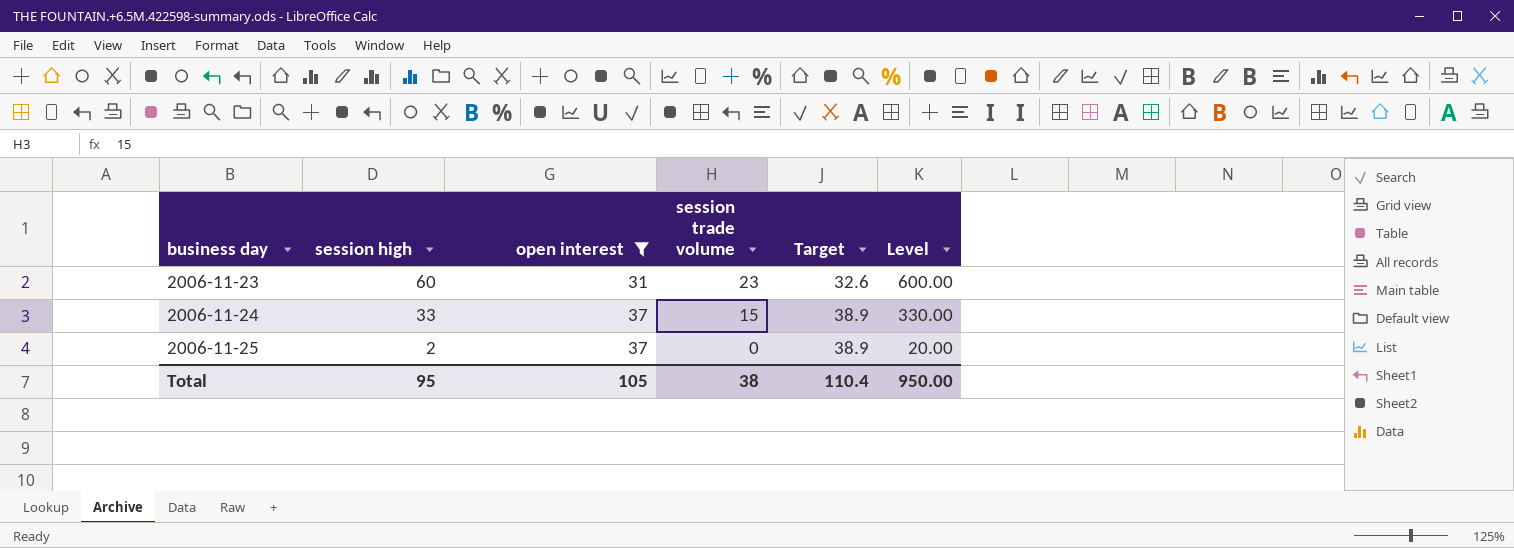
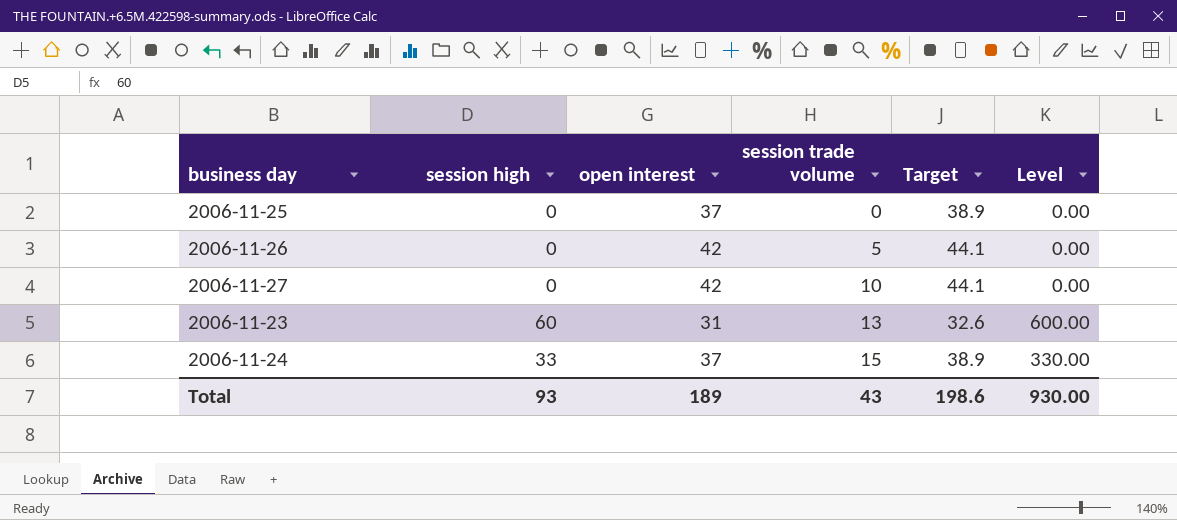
filter: open interest != 42 -> none
row order: business day ascending -> session trade volume ascending
2006-11-25 | session high: 2 -> 0
2006-11-25 | Level: 20.00 -> 0.00
2006-11-23 | session trade volume: 23 -> 13
Total | session high: 95 -> 93
Total | open interest: 105 -> 189
Total | session trade volume: 38 -> 43
Total | Target: 110.4 -> 198.6
Total | Level: 950.00 -> 930.00

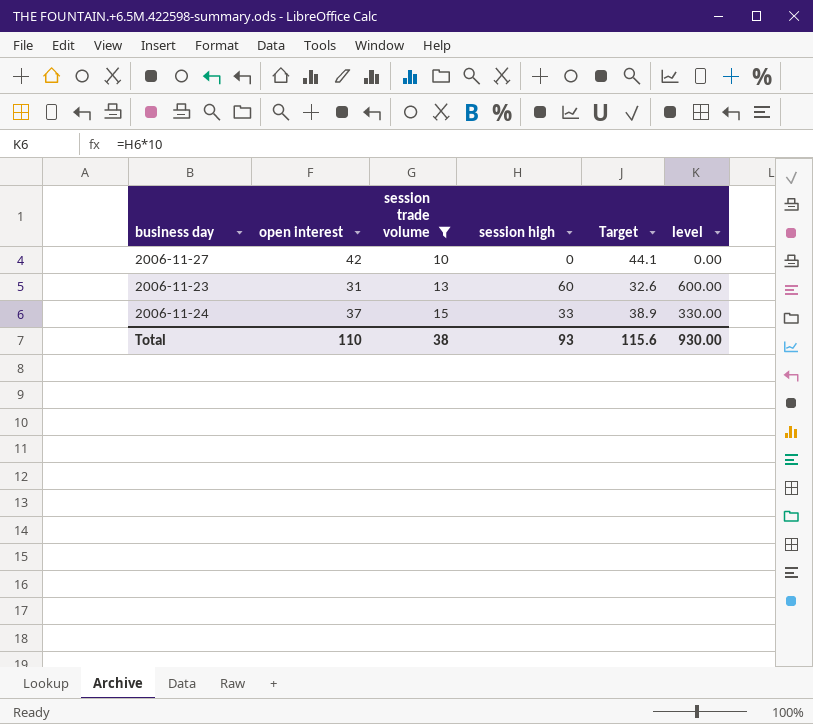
filter: none -> session trade volume >= 10
column session high | position: 2 -> 4
column name: Level -> level
Total | open interest: 189 -> 110
Total | session trade volume: 43 -> 38
Total | Target: 198.6 -> 115.6

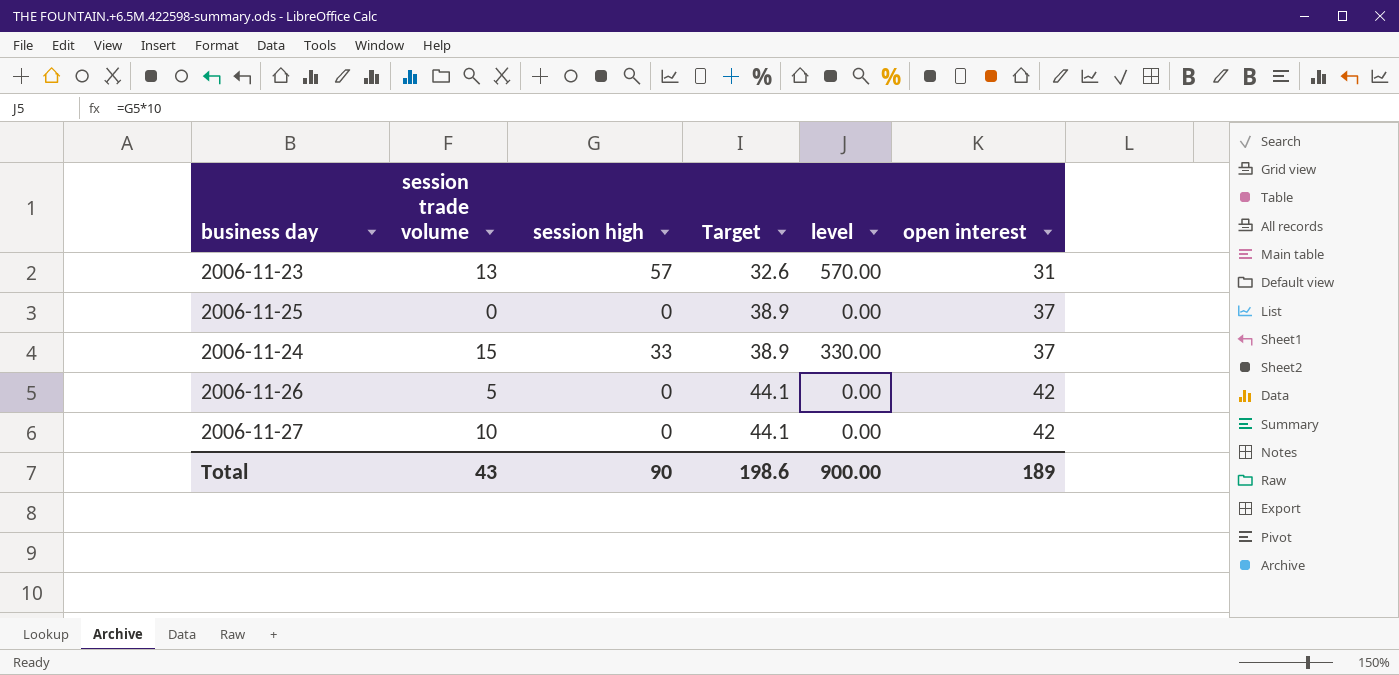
filter: session trade volume >= 10 -> none
row order: session trade volume ascending -> Target ascending
column open interest | position: 2 -> 6
2006-11-23 | session high: 60 -> 57
2006-11-23 | level: 600.00 -> 570.00
Total | session trade volume: 38 -> 43
Total | session high: 93 -> 90
Total | Target: 115.6 -> 198.6
Total | level: 930.00 -> 900.00
Total | open interest: 110 -> 189

